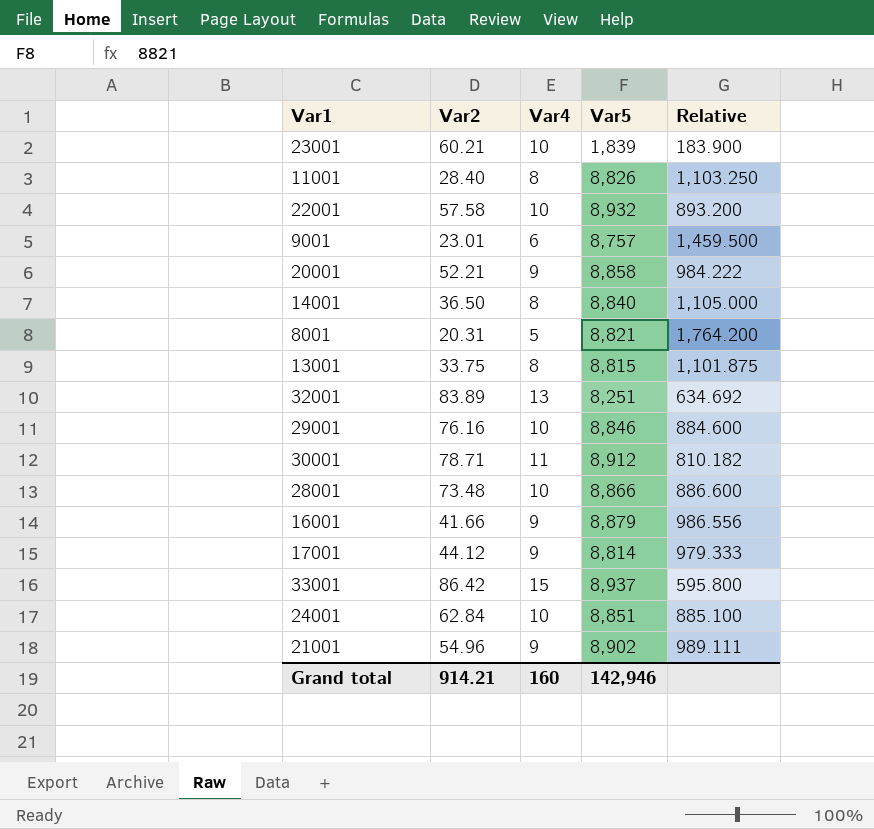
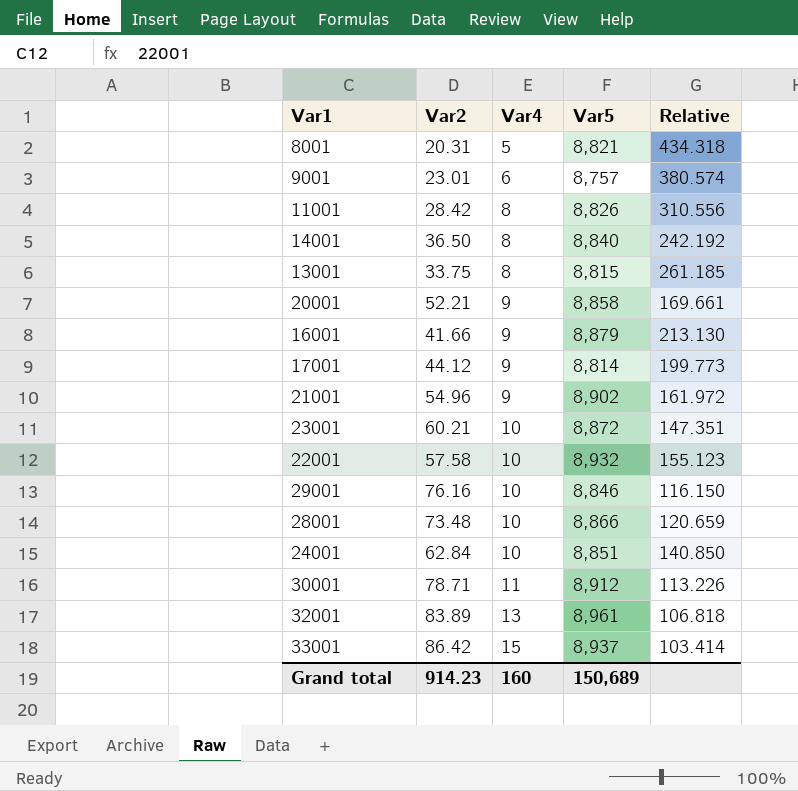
row order: none -> Var4 ascending
column Relative | formula: [Var5] / [Var4] -> [Var5] / [Var2]
11001 | Var2: 28.40 -> 28.42
23001 | Var5: 1,839 -> 8,872
32001 | Var5: 8,251 -> 8,961
Grand total | Var2: 914.21 -> 914.23
Grand total | Var5: 142,946 -> 150,689

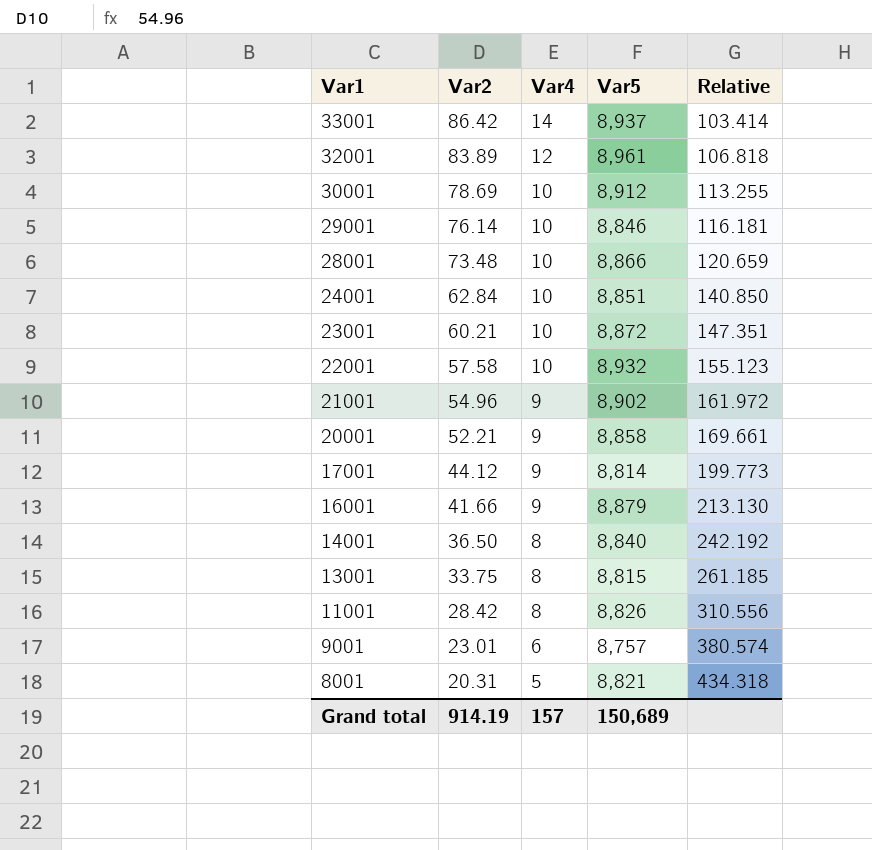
row order: Var4 ascending -> Var1 descending
33001 | Var4: 15 -> 14
32001 | Var4: 13 -> 12
30001 | Var2: 78.71 -> 78.69
30001 | Var4: 11 -> 10
30001 | Relative: 113.226 -> 113.255
29001 | Var2: 76.16 -> 76.14
29001 | Relative: 116.150 -> 116.181
Grand total | Var2: 914.23 -> 914.19
Grand total | Var4: 160 -> 157

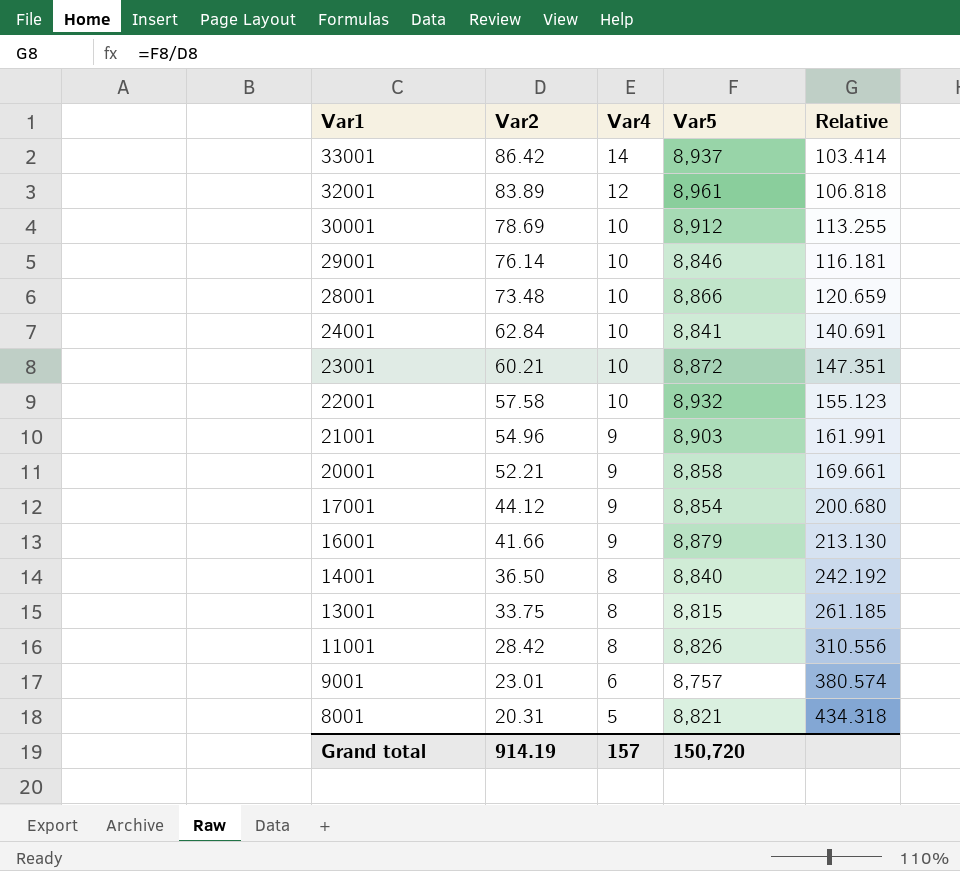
24001 | Var5: 8,851 -> 8,841
24001 | Relative: 140.850 -> 140.691
21001 | Var5: 8,902 -> 8,903
21001 | Relative: 161.972 -> 161.991
17001 | Var5: 8,814 -> 8,854
17001 | Relative: 199.773 -> 200.680
Grand total | Var5: 150,689 -> 150,720

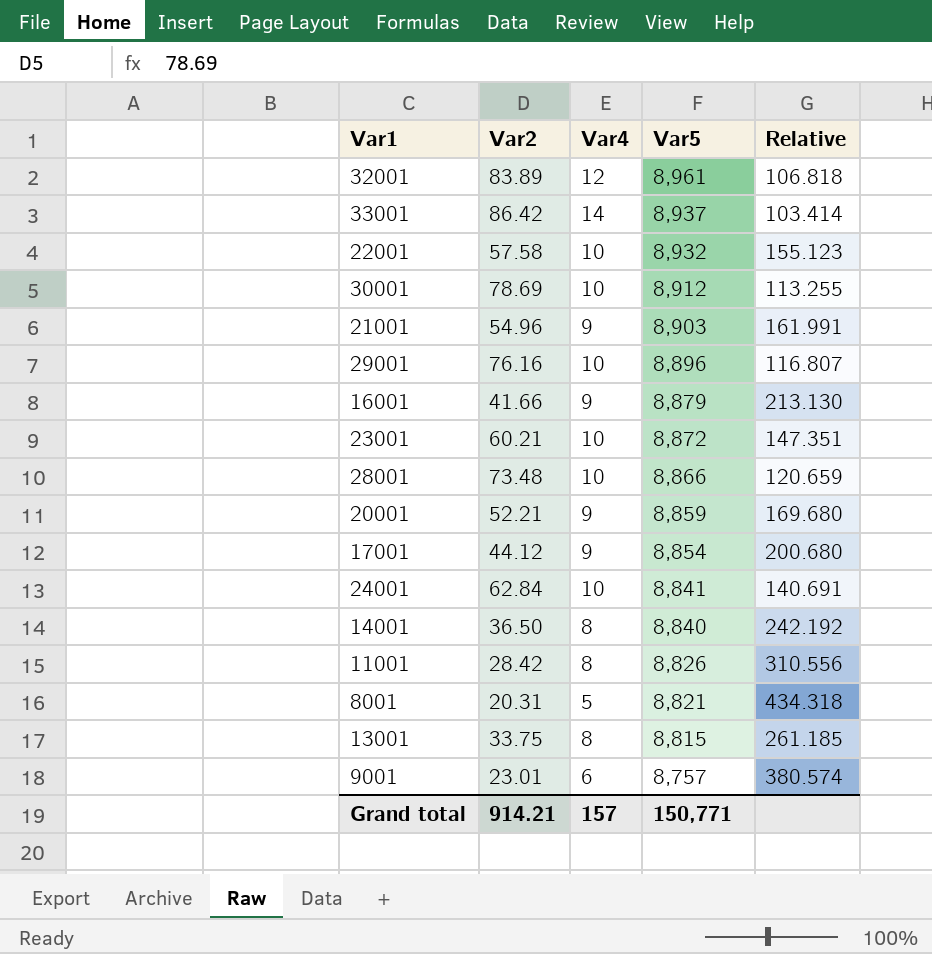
row order: Var1 descending -> Var5 descending
29001 | Var2: 76.14 -> 76.16
29001 | Var5: 8,846 -> 8,896
29001 | Relative: 116.181 -> 116.807
20001 | Var5: 8,858 -> 8,859
20001 | Relative: 169.661 -> 169.680
Grand total | Var2: 914.19 -> 914.21
Grand total | Var5: 150,720 -> 150,771

